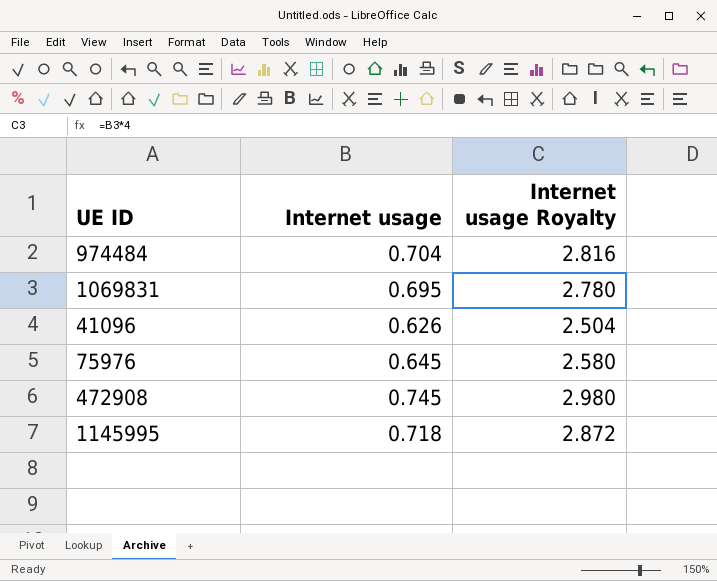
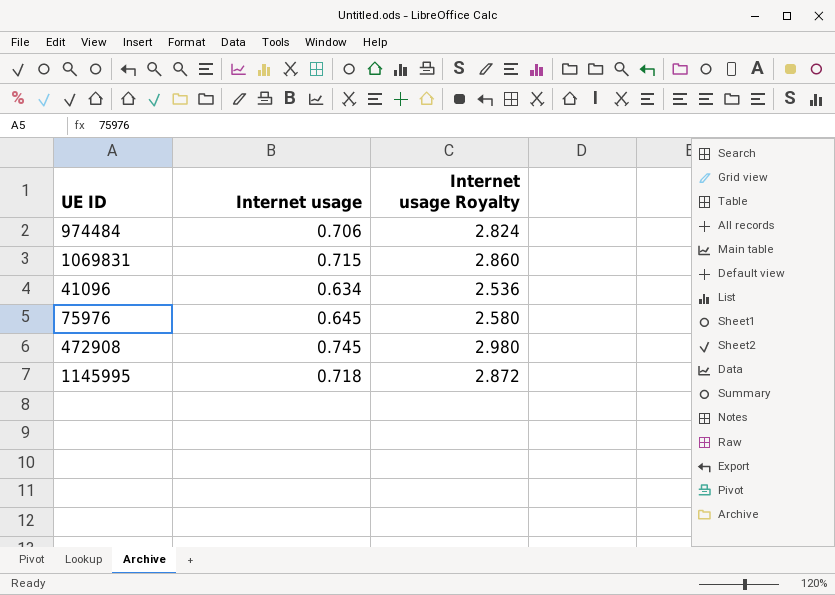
974484 | Internet usage: 0.704 -> 0.706
974484 | Internet usage Royalty: 2.816 -> 2.824
1069831 | Internet usage: 0.695 -> 0.715
1069831 | Internet usage Royalty: 2.780 -> 2.860
41096 | Internet usage: 0.626 -> 0.634
41096 | Internet usage Royalty: 2.504 -> 2.536

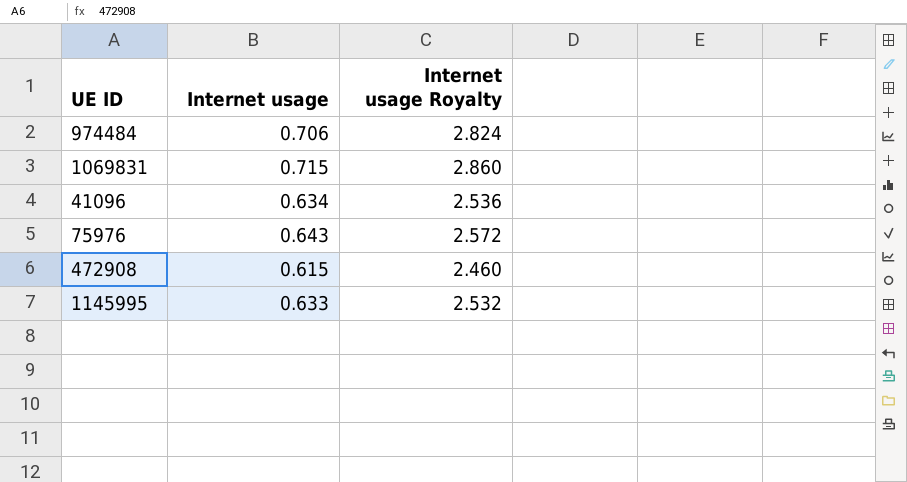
75976 | Internet usage: 0.645 -> 0.643
75976 | Internet usage Royalty: 2.580 -> 2.572
472908 | Internet usage: 0.745 -> 0.615
472908 | Internet usage Royalty: 2.980 -> 2.460
1145995 | Internet usage: 0.718 -> 0.633
1145995 | Internet usage Royalty: 2.872 -> 2.532

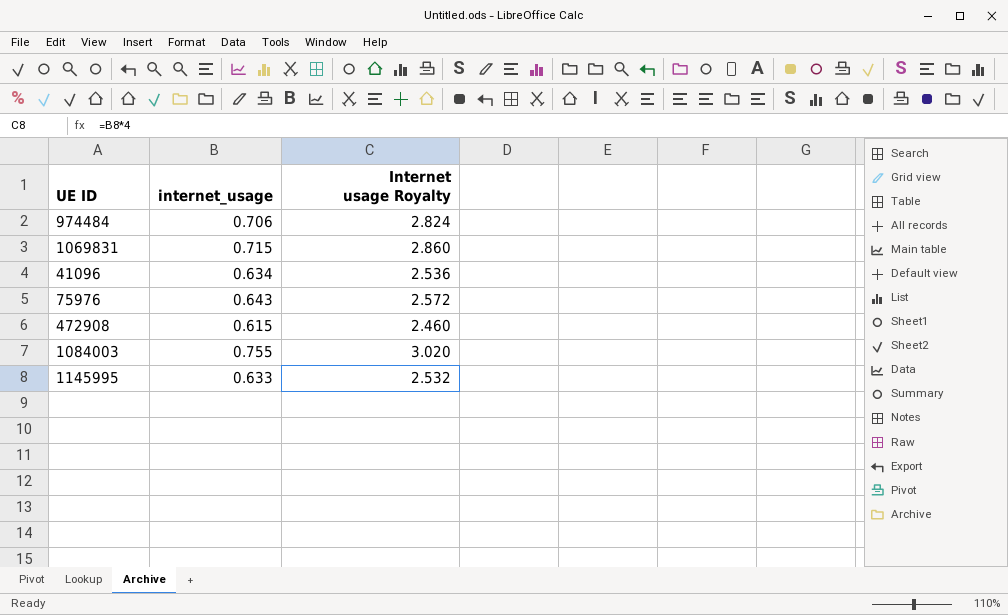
column name: Internet usage -> internet_usage
row 1084003: none -> 0.755 | 3.020

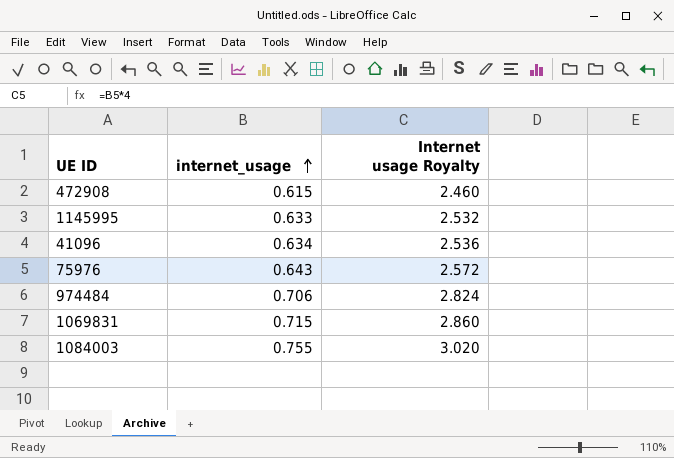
row order: none -> internet_usage ascending

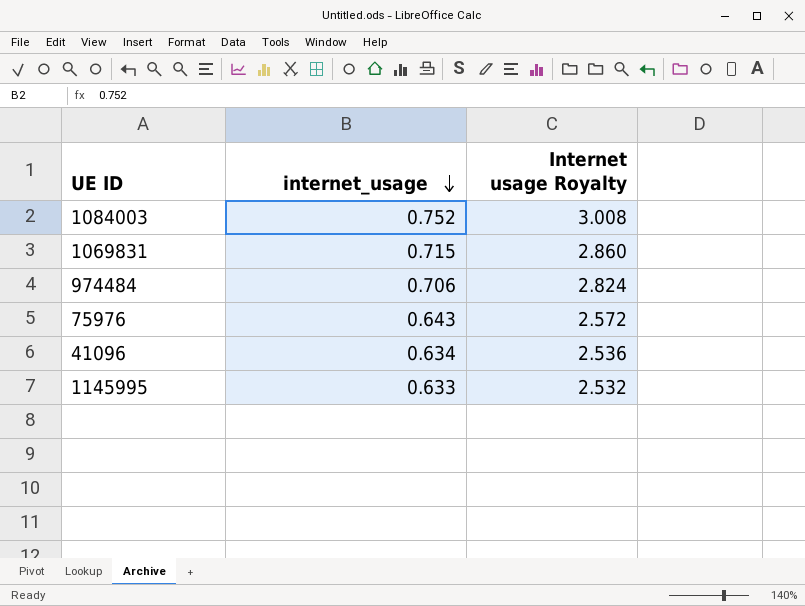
row order: internet_usage ascending -> internet_usage descending
row 472908: 0.615 | 2.460 -> none
1084003 | internet_usage: 0.755 -> 0.752
1084003 | Internet usage Royalty: 3.020 -> 3.008

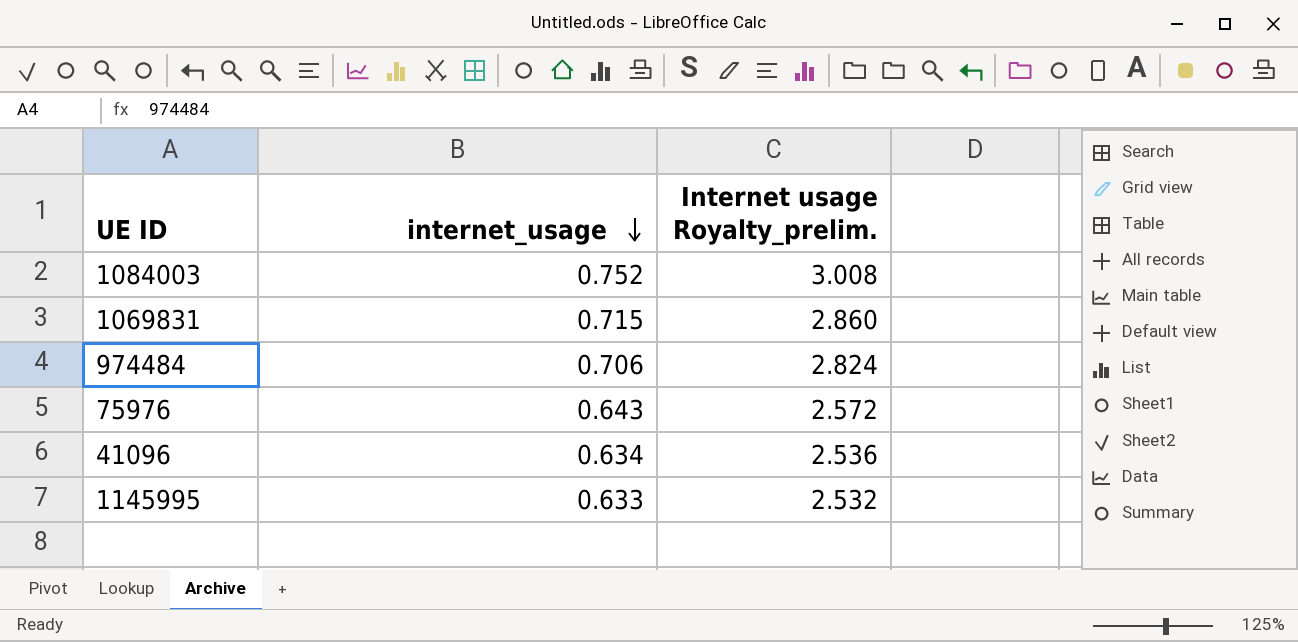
column name: Internet usage Royalty -> Internet usage Royalty_prelim.

